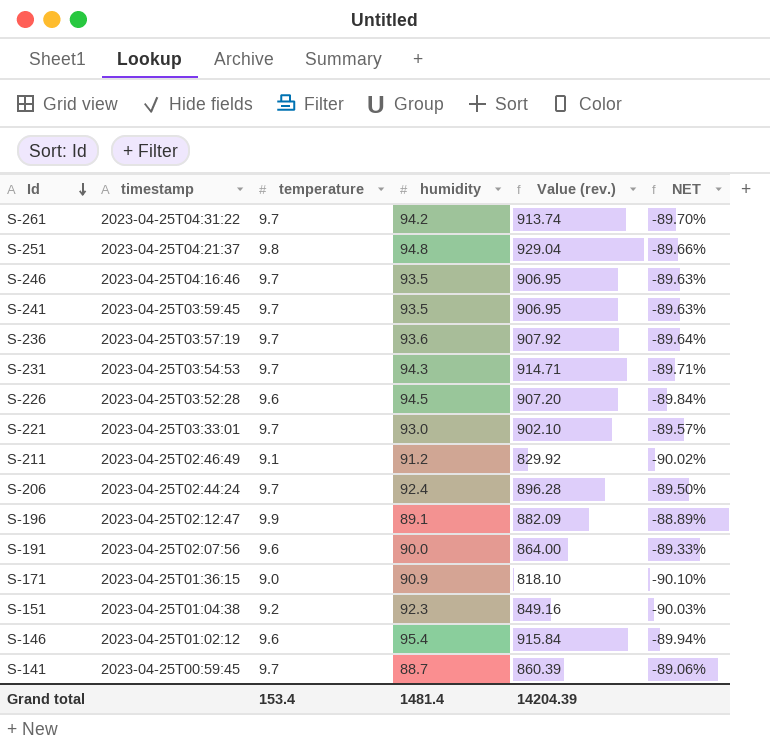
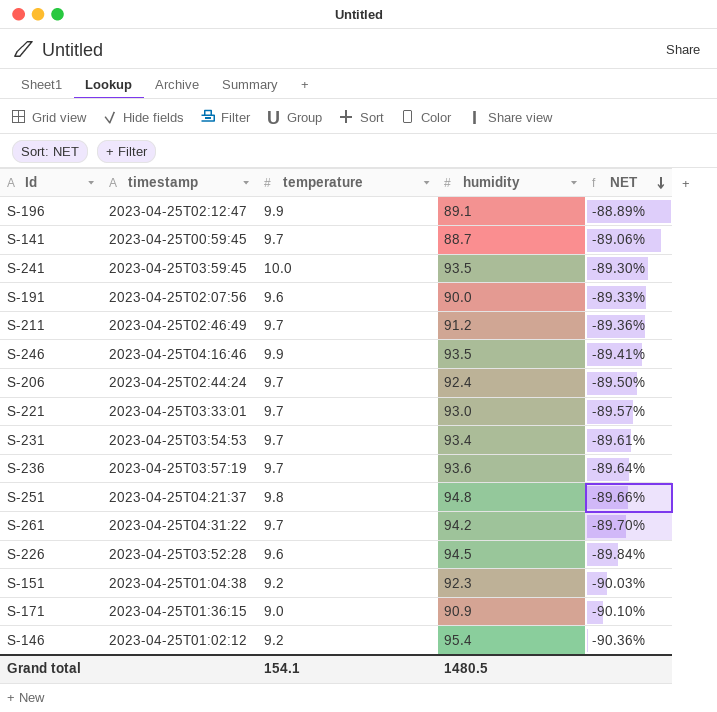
row order: Id descending -> NET descending
column Value (rev.) | formula: [temperature] * [humidity] -> none
S-241 | temperature: 9.7 -> 10.0
S-241 | NET: -89.63% -> -89.30%
S-211 | temperature: 9.1 -> 9.7
S-211 | NET: -90.02% -> -89.36%
S-246 | temperature: 9.7 -> 9.9
S-246 | NET: -89.63% -> -89.41%
S-231 | humidity: 94.3 -> 93.4
S-231 | NET: -89.71% -> -89.61%
S-146 | temperature: 9.6 -> 9.2
S-146 | NET: -89.94% -> -90.36%
Grand total | temperature: 153.4 -> 154.1
Grand total | humidity: 1481.4 -> 1480.5

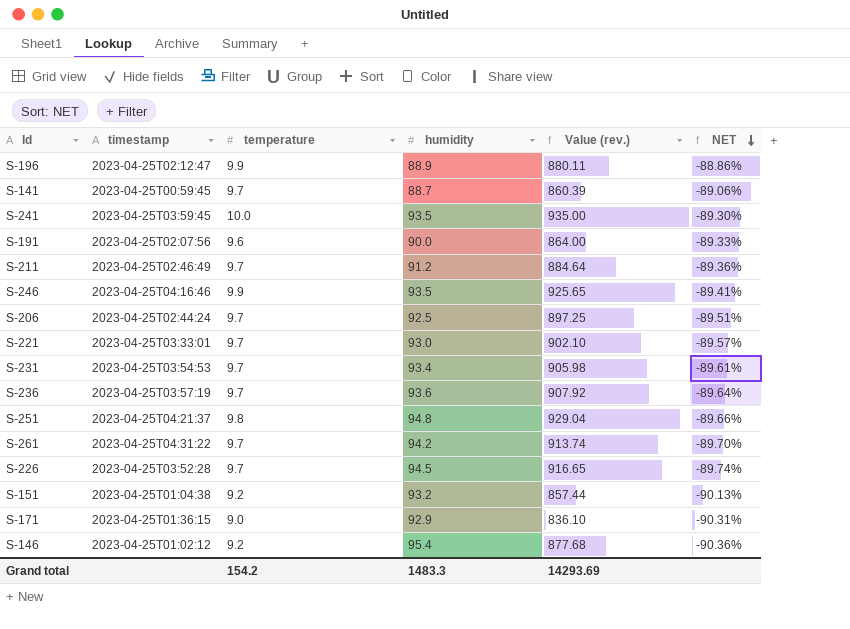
column Value (rev.) | formula: none -> [temperature] * [humidity]
S-196 | humidity: 89.1 -> 88.9
S-196 | NET: -88.89% -> -88.86%
S-206 | humidity: 92.4 -> 92.5
S-206 | NET: -89.50% -> -89.51%
S-226 | temperature: 9.6 -> 9.7
S-226 | NET: -89.84% -> -89.74%
S-151 | humidity: 92.3 -> 93.2
S-151 | NET: -90.03% -> -90.13%
S-171 | humidity: 90.9 -> 92.9
S-171 | NET: -90.10% -> -90.31%
Grand total | temperature: 154.1 -> 154.2
Grand total | humidity: 1480.5 -> 1483.3

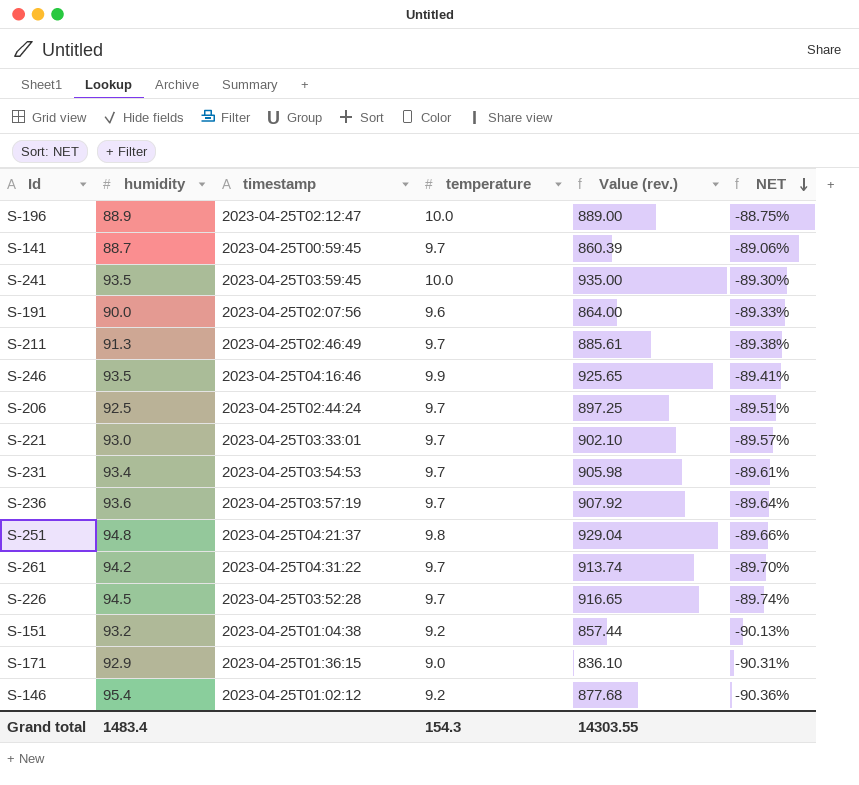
column humidity | position: 4 -> 2
S-196 | temperature: 9.9 -> 10.0
S-196 | Value (rev.): 880.11 -> 889.00
S-196 | NET: -88.86% -> -88.75%
S-211 | humidity: 91.2 -> 91.3
S-211 | Value (rev.): 884.64 -> 885.61
S-211 | NET: -89.36% -> -89.38%
Grand total | humidity: 1483.3 -> 1483.4
Grand total | temperature: 154.2 -> 154.3
Grand total | Value (rev.): 14293.69 -> 14303.55

